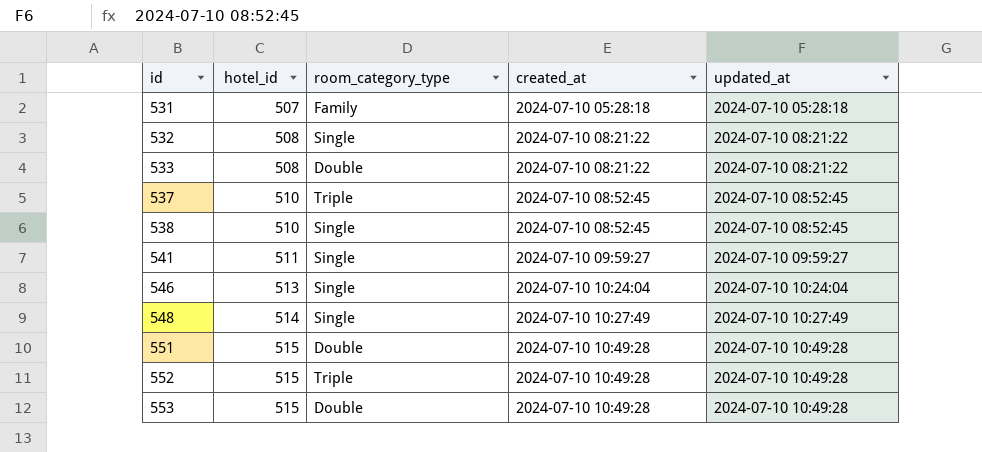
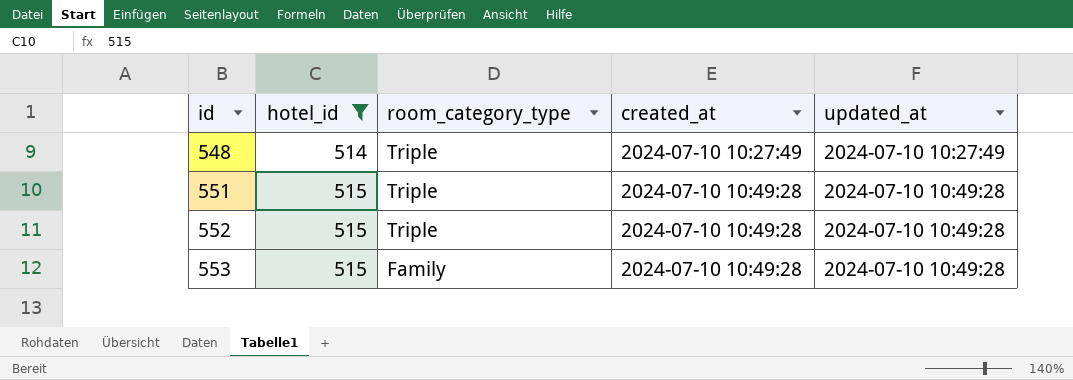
filter: none -> hotel_id >= 514
548 | room_category_type: Single -> Triple
551 | room_category_type: Double -> Triple
553 | room_category_type: Double -> Family

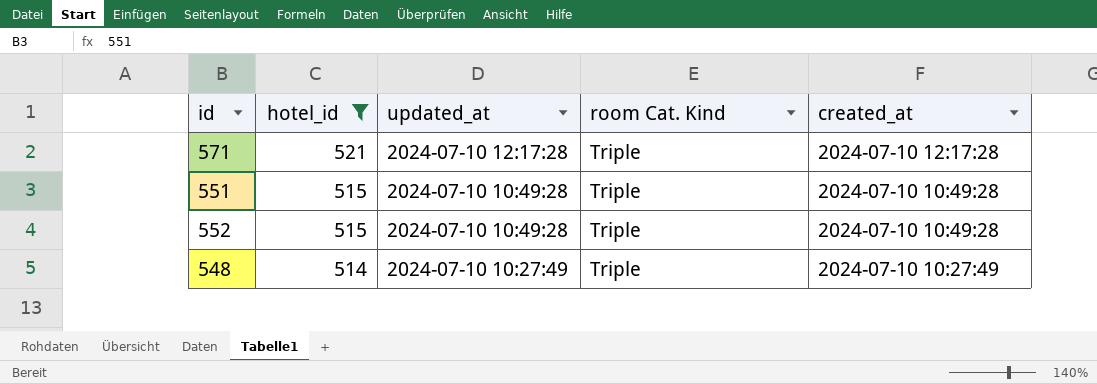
row order: id ascending -> hotel_id descending
column updated_at | position: 5 -> 3
column name: room_category_type -> room Cat. Kind
row 553: 515 | Family | 2024-07-10 10:49:28 | 2024-07-10 10:49:28 -> none
row 571: none -> 521 | 2024-07-10 12:17:28 | Triple | 2024-07-10 12:17:28

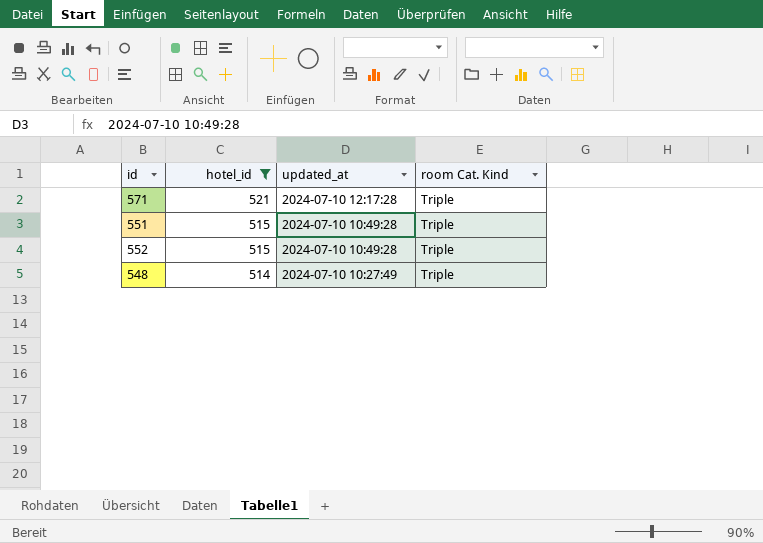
column created_at | position: 5 -> none

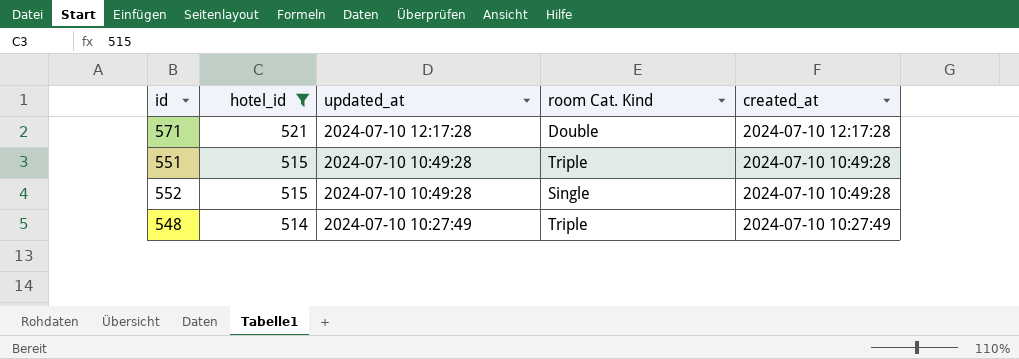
column created_at | position: none -> 5
571 | room Cat. Kind: Triple -> Double
552 | room Cat. Kind: Triple -> Single

